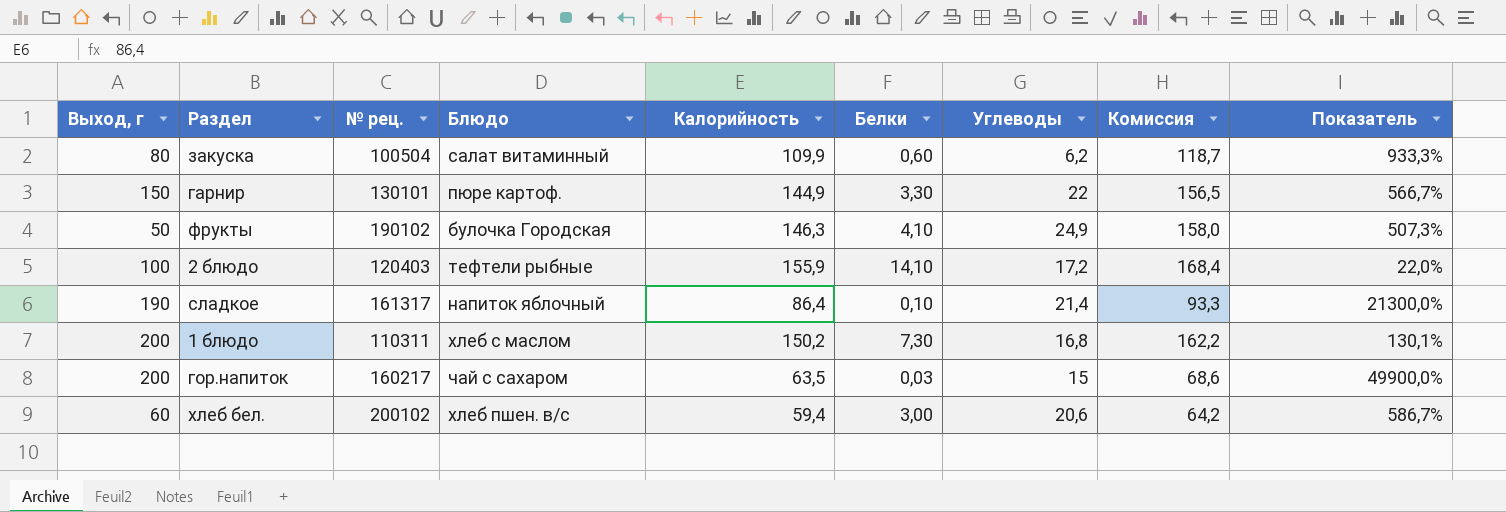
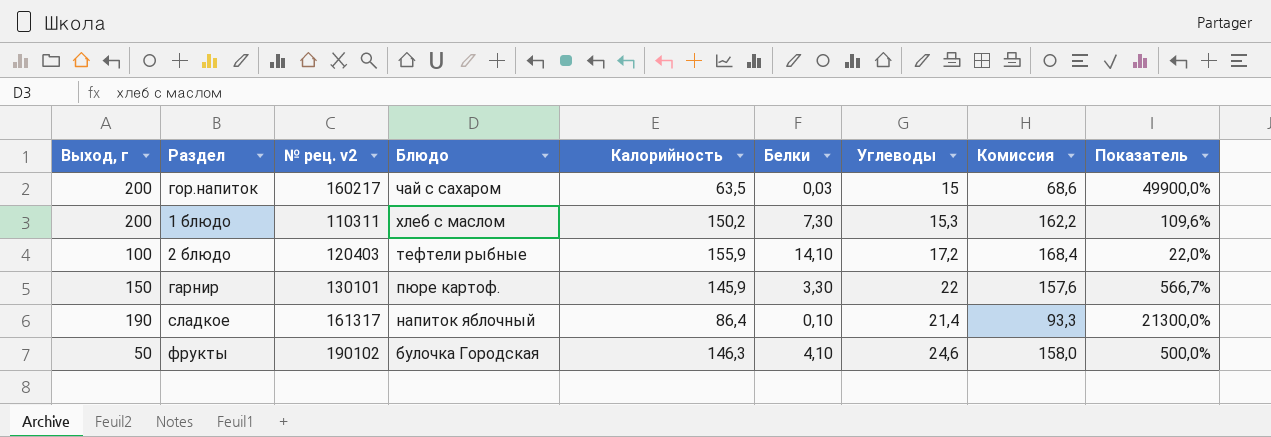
row order: none -> Блюдо descending
column name: № рец. -> № рец. v2
row закуска: 80 | 100504 | салат витаминный | 109,9 | 0,60 | 6,2 | 118,7 | 933,3% -> none
row хлеб бел.: 60 | 200102 | хлеб пшен. в/с | 59,4 | 3,00 | 20,6 | 64,2 | 586,7% -> none
1 блюдо | Углеводы: 16,8 -> 15,3
1 блюдо | Показатель: 130,1% -> 109,6%
гарнир | Калорийность: 144,9 -> 145,9
гарнир | Комиссия: 156,5 -> 157,6
фрукты | Углеводы: 24,9 -> 24,6
фрукты | Показатель: 507,3% -> 500,0%

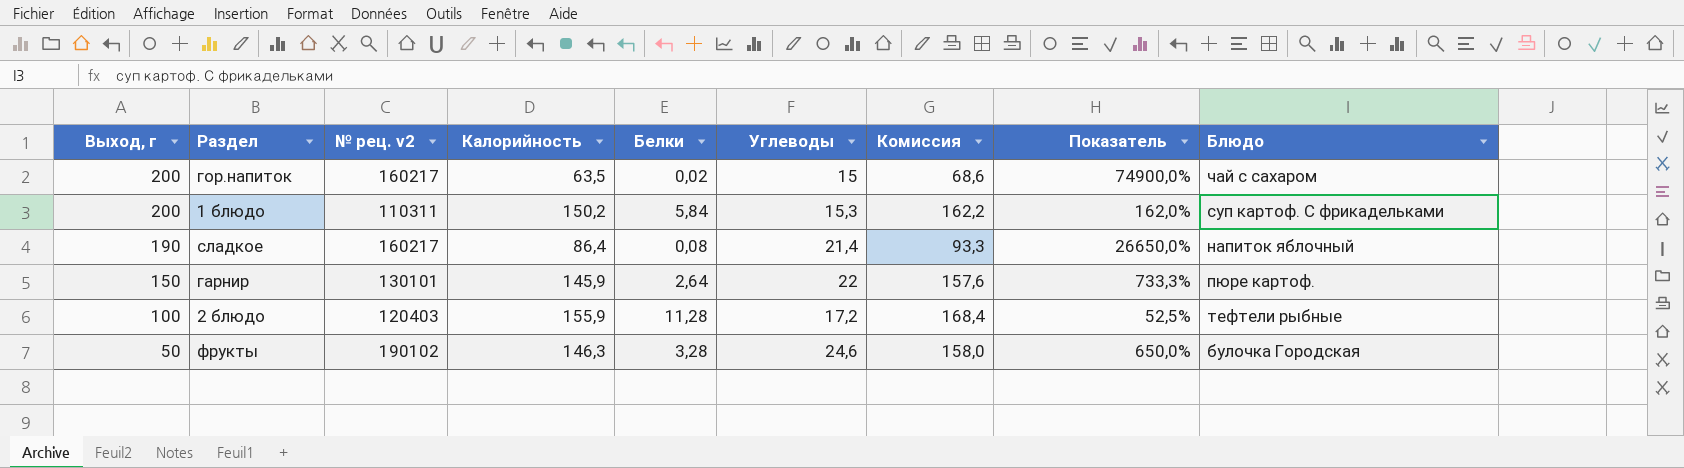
row order: Блюдо descending -> Выход, г descending
column Блюдо | position: 4 -> 9
гор.напиток | Белки: 0,03 -> 0,02
гор.напиток | Показатель: 49900,0% -> 74900,0%
1 блюдо | Белки: 7,30 -> 5,84
1 блюдо | Показатель: 109,6% -> 162,0%
1 блюдо | Блюдо: хлеб с маслом -> суп картоф. С фрикадельками
сладкое | № рец. v2: 161317 -> 160217
сладкое | Белки: 0,10 -> 0,08
сладкое | Показатель: 21300,0% -> 26650,0%
гарнир | Белки: 3,30 -> 2,64
гарнир | Показатель: 566,7% -> 733,3%
2 блюдо | Белки: 14,10 -> 11,28
2 блюдо | Показатель: 22,0% -> 52,5%
фрукты | Белки: 4,10 -> 3,28
фрукты | Показатель: 500,0% -> 650,0%

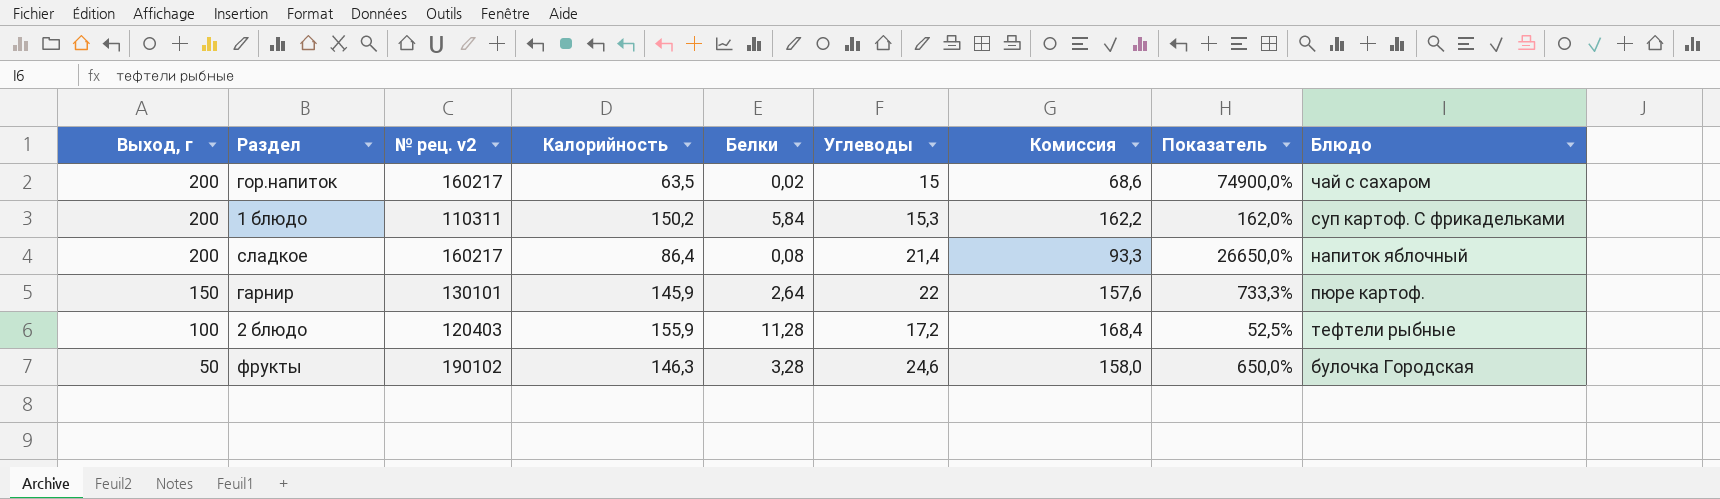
сладкое | Выход, г: 190 -> 200

